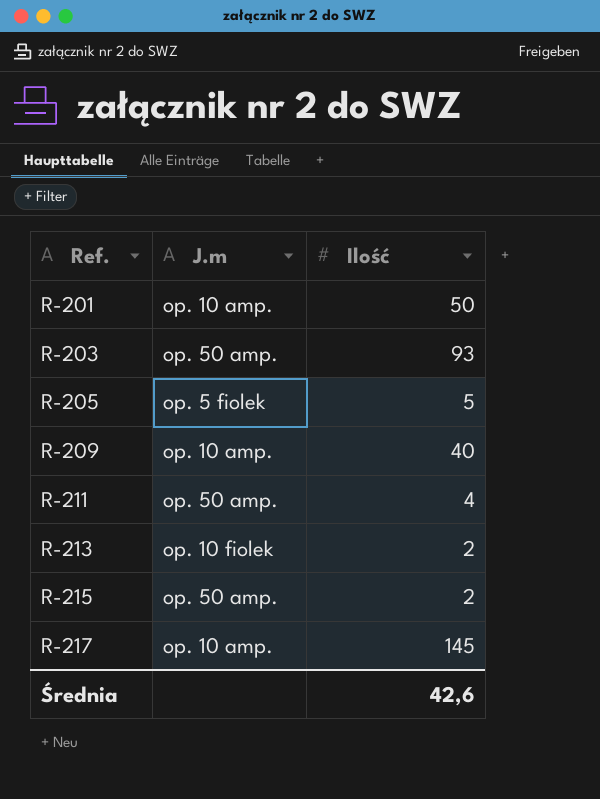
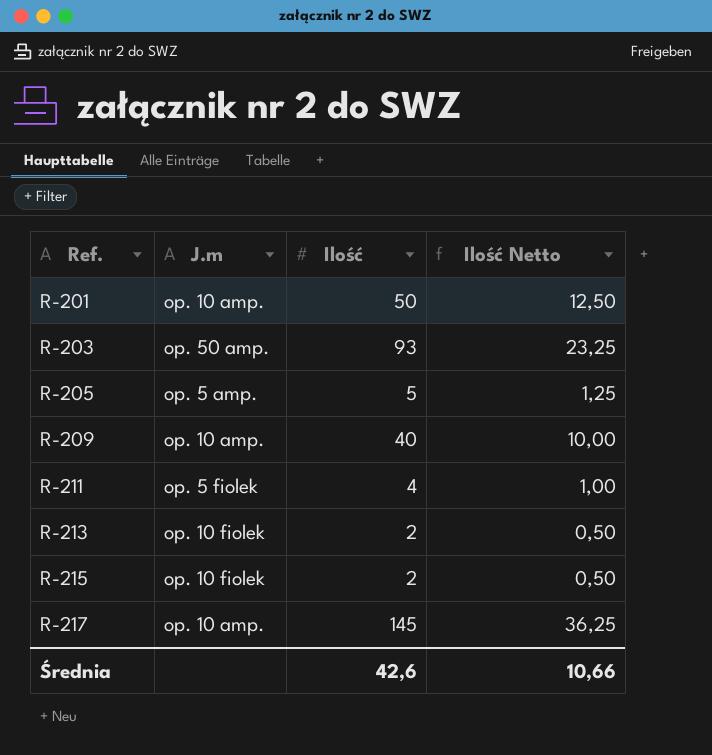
column Ilość Netto | formula: none -> [Ilość] * 0,25
R-205 | J.m: op. 5 fiolek -> op. 5 amp.
R-211 | J.m: op. 50 amp. -> op. 5 fiolek
R-215 | J.m: op. 50 amp. -> op. 10 fiolek

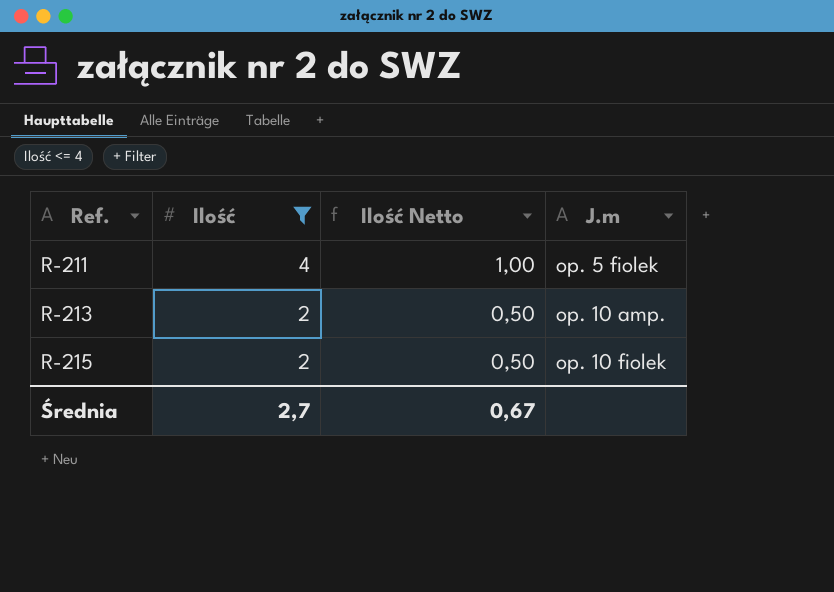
filter: none -> Ilość <= 4
column J.m | position: 2 -> 4
R-213 | J.m: op. 10 fiolek -> op. 10 amp.
Średnia | Ilość: 42,6 -> 2,7
Średnia | Ilość Netto: 10,66 -> 0,67

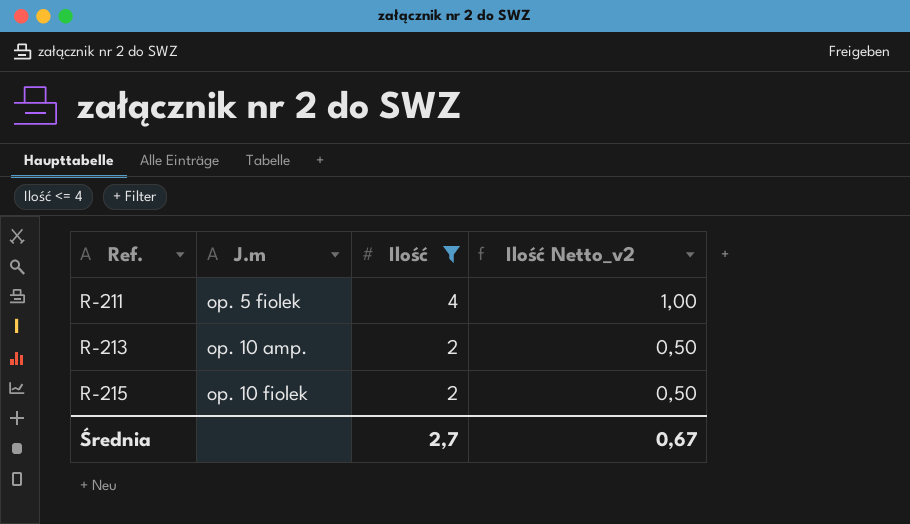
column J.m | position: 4 -> 2
column name: Ilość Netto -> Ilość Netto_v2

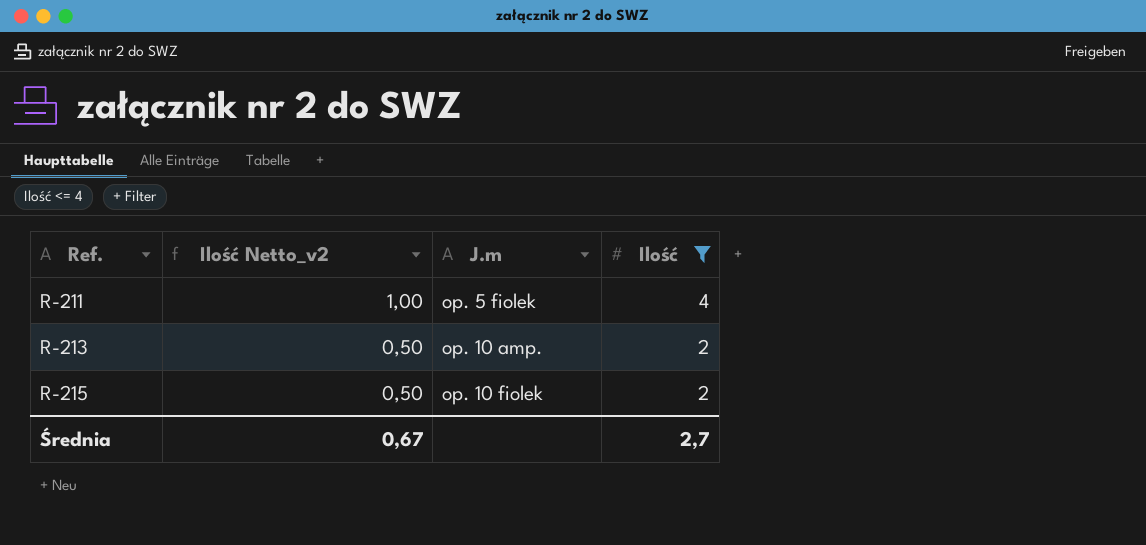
column Ilość Netto_v2 | position: 4 -> 2

